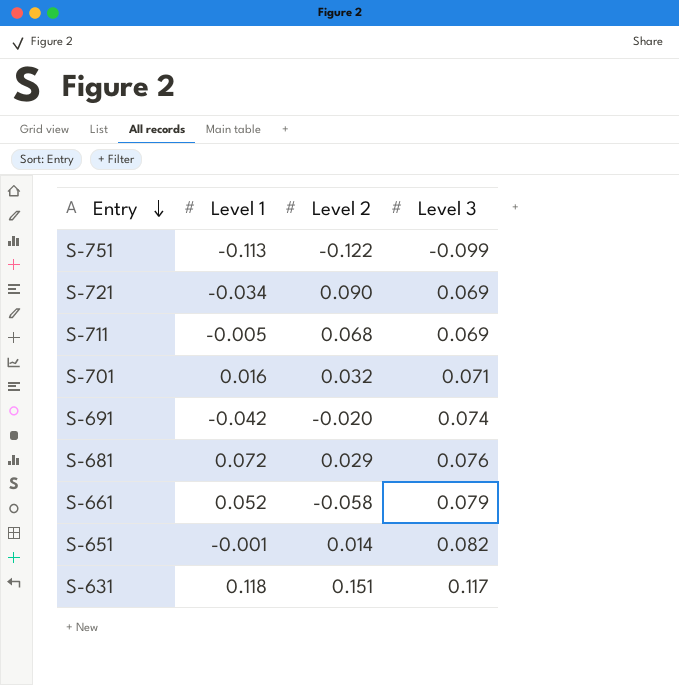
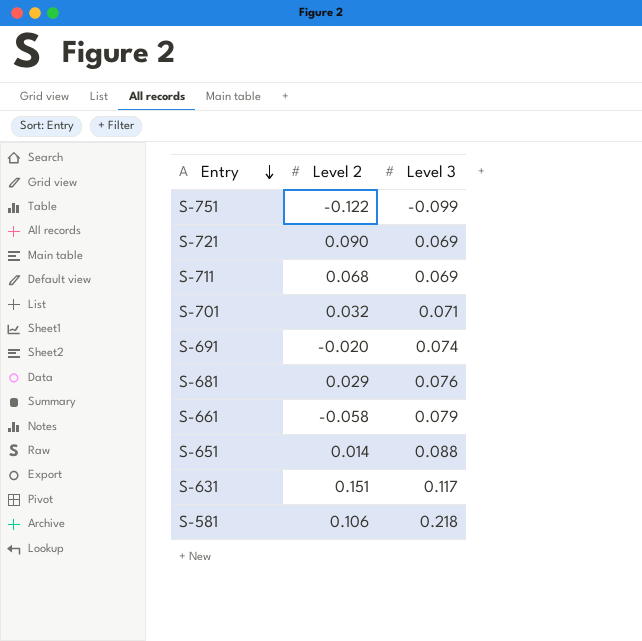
column Level 1 | position: 2 -> none
S-651 | Level 3: 0.082 -> 0.088
row S-581: none -> 0.106 | 0.218

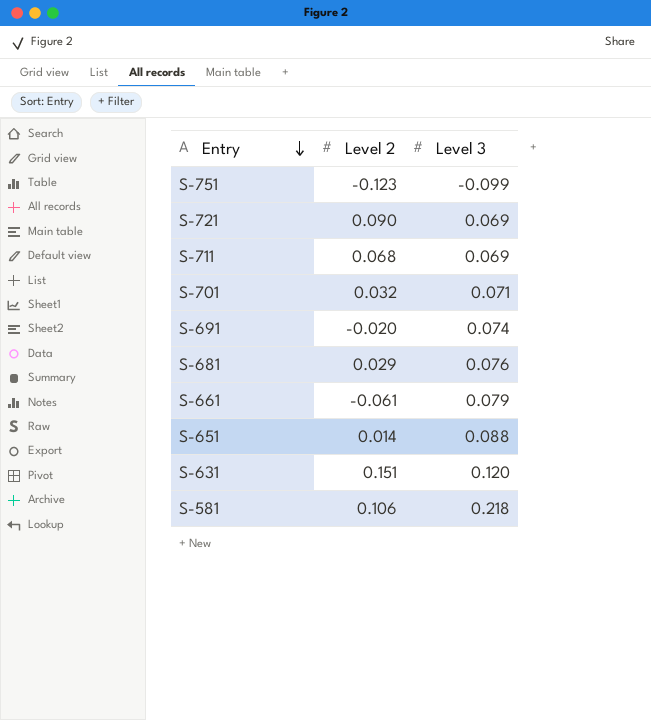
S-751 | Level 2: -0.122 -> -0.123
S-661 | Level 2: -0.058 -> -0.061
S-631 | Level 3: 0.117 -> 0.120

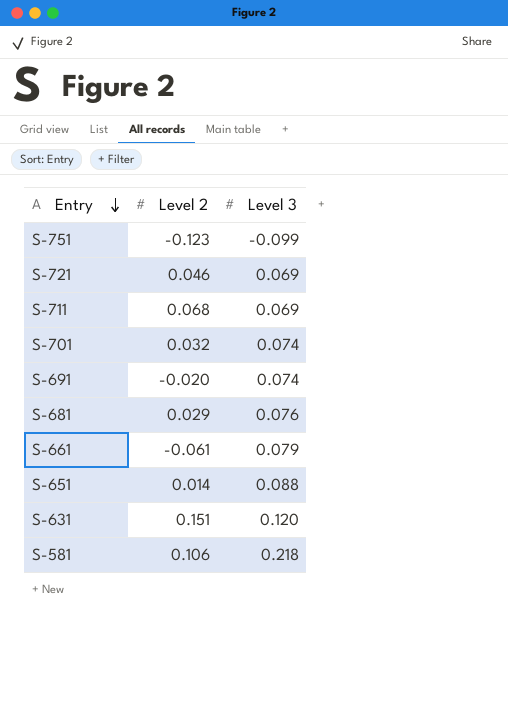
S-721 | Level 2: 0.090 -> 0.046
S-701 | Level 3: 0.071 -> 0.074

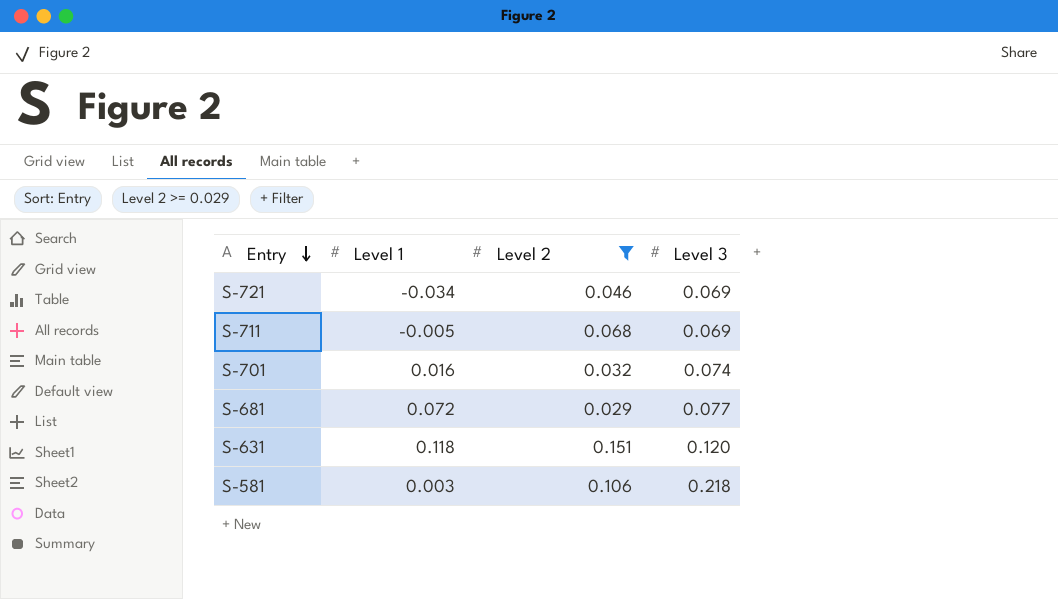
filter: none -> Level 2 >= 0.029
column Level 1 | position: none -> 2
S-681 | Level 3: 0.076 -> 0.077

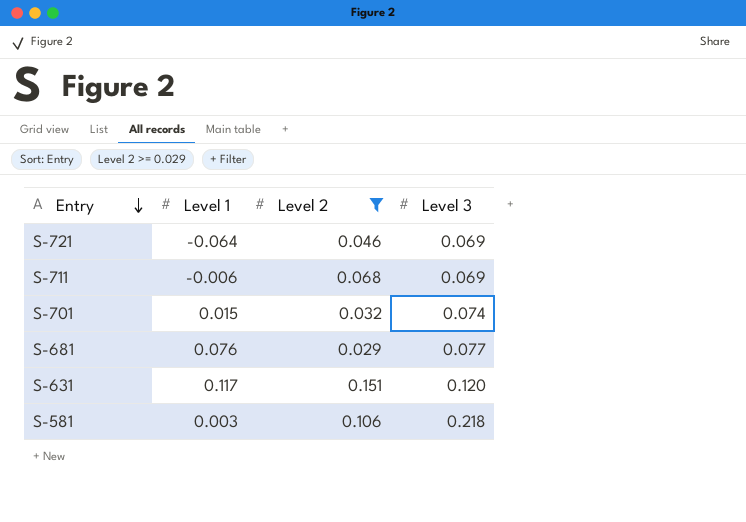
S-721 | Level 1: -0.034 -> -0.064
S-711 | Level 1: -0.005 -> -0.006
S-701 | Level 1: 0.016 -> 0.015
S-681 | Level 1: 0.072 -> 0.076
S-631 | Level 1: 0.118 -> 0.117

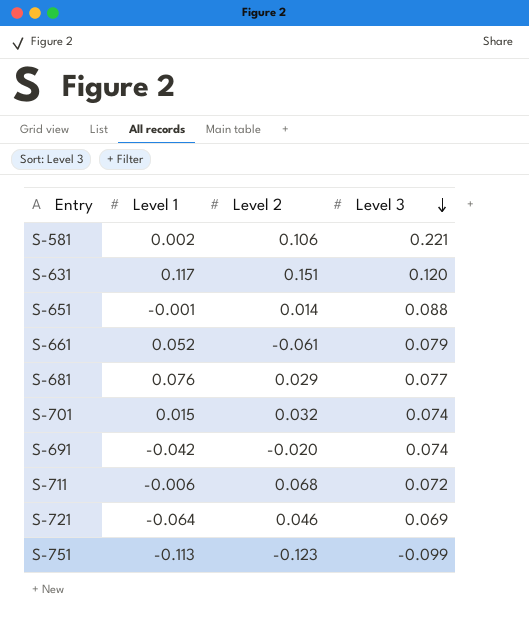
filter: Level 2 >= 0.029 -> none
row order: Entry descending -> Level 3 descending
S-581 | Level 1: 0.003 -> 0.002
S-581 | Level 3: 0.218 -> 0.221
S-711 | Level 3: 0.069 -> 0.072

